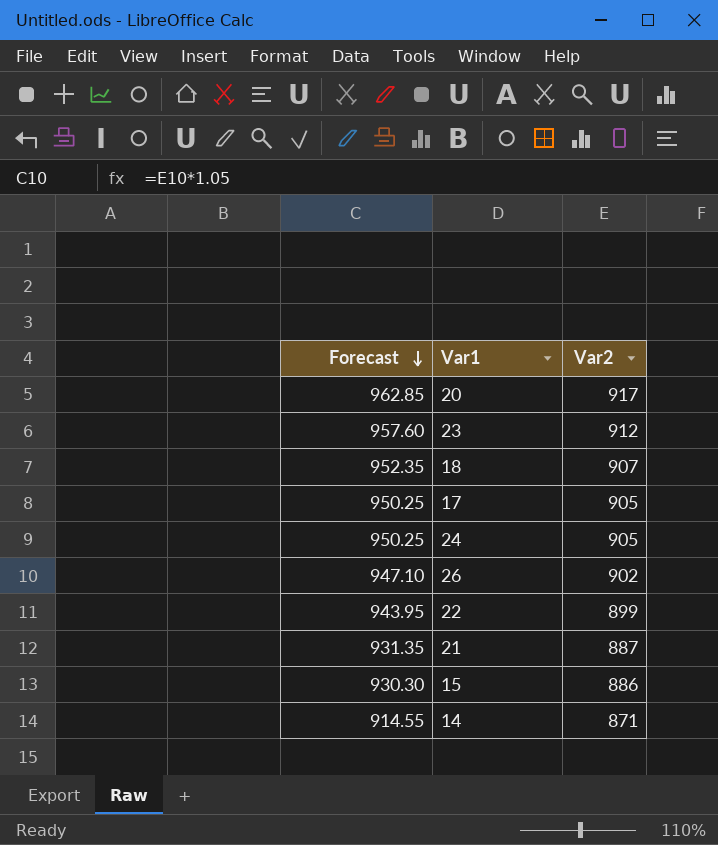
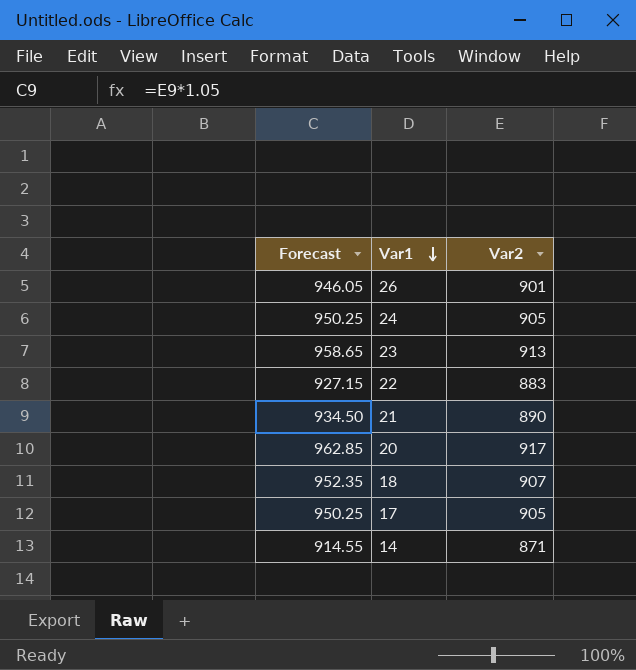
row order: Forecast descending -> Var1 descending
row 15: 930.30 | 886 -> none
26 | Forecast: 947.10 -> 946.05
26 | Var2: 902 -> 901
23 | Forecast: 957.60 -> 958.65
23 | Var2: 912 -> 913
22 | Forecast: 943.95 -> 927.15
22 | Var2: 899 -> 883
21 | Forecast: 931.35 -> 934.50
21 | Var2: 887 -> 890

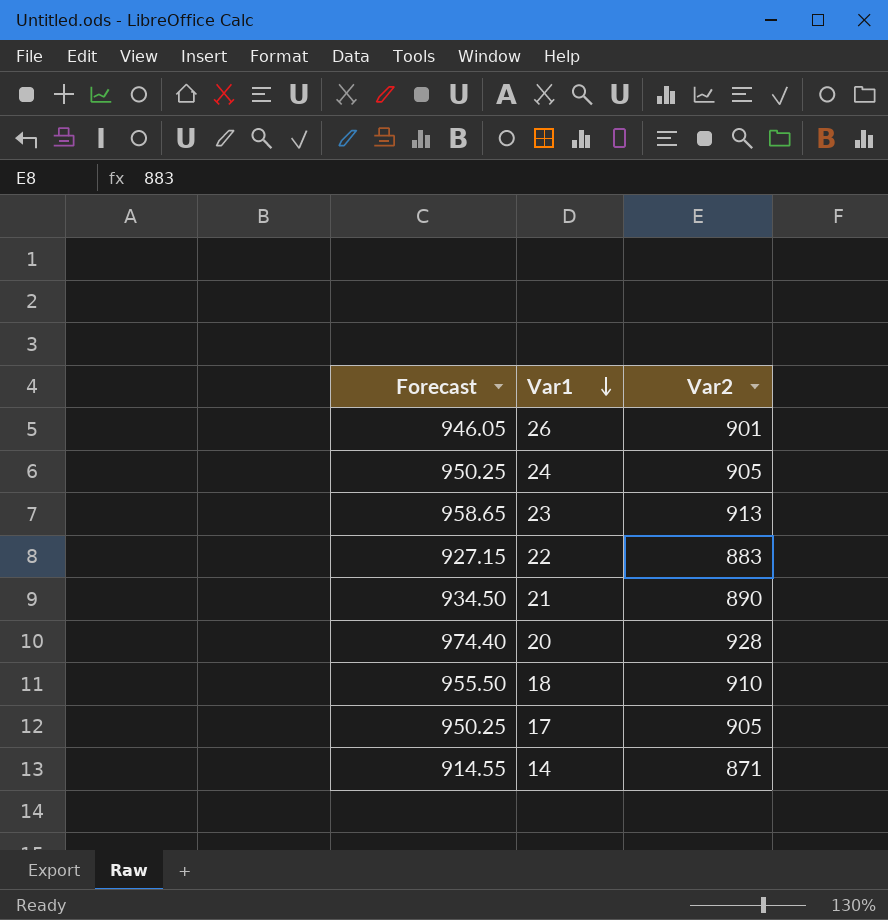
20 | Forecast: 962.85 -> 974.40
20 | Var2: 917 -> 928
18 | Forecast: 952.35 -> 955.50
18 | Var2: 907 -> 910

